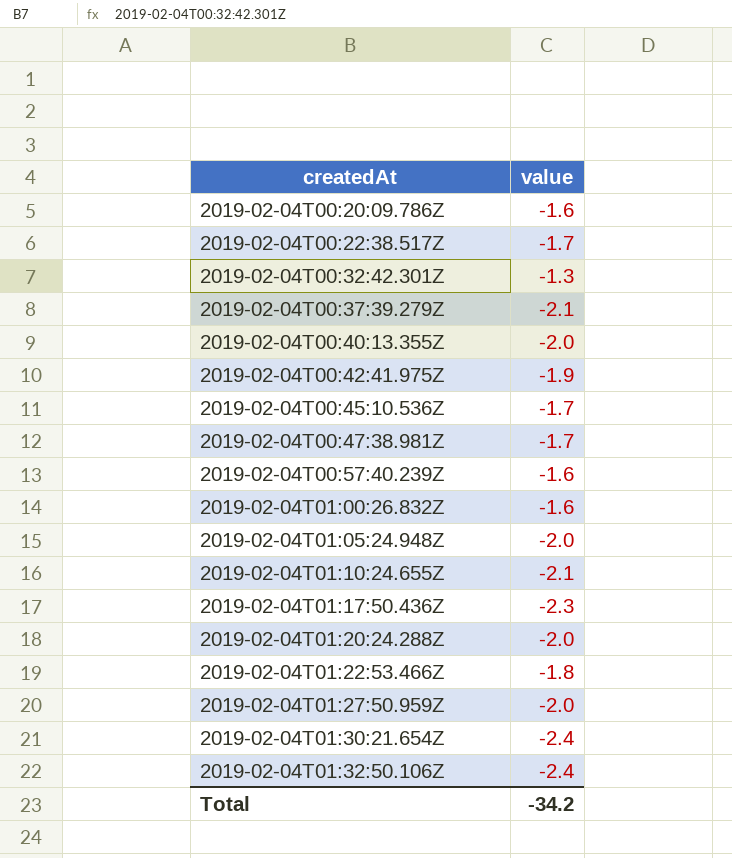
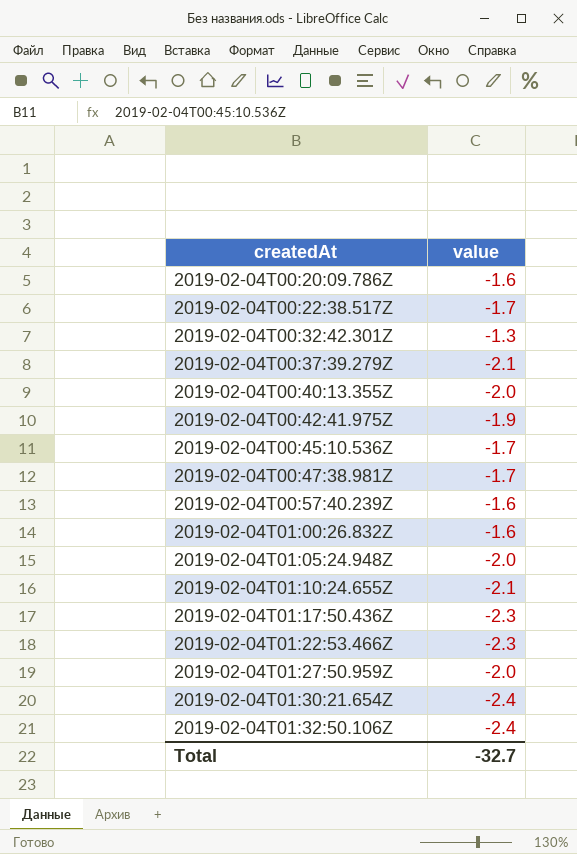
row 2019-02-04T01:20:24.288Z: -2.0 -> none
2019-02-04T01:22:53.466Z | value: -1.8 -> -2.3
Total | value: -34.2 -> -32.7

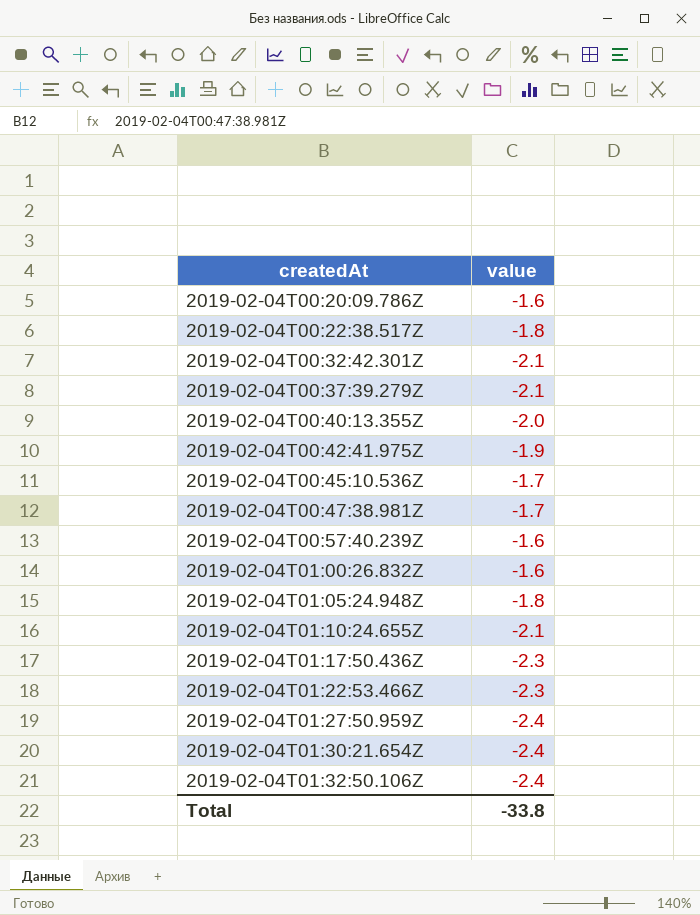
2019-02-04T00:22:38.517Z | value: -1.7 -> -1.8
2019-02-04T00:32:42.301Z | value: -1.3 -> -2.1
2019-02-04T01:05:24.948Z | value: -2.0 -> -1.8
2019-02-04T01:27:50.959Z | value: -2.0 -> -2.4
Total | value: -32.7 -> -33.8

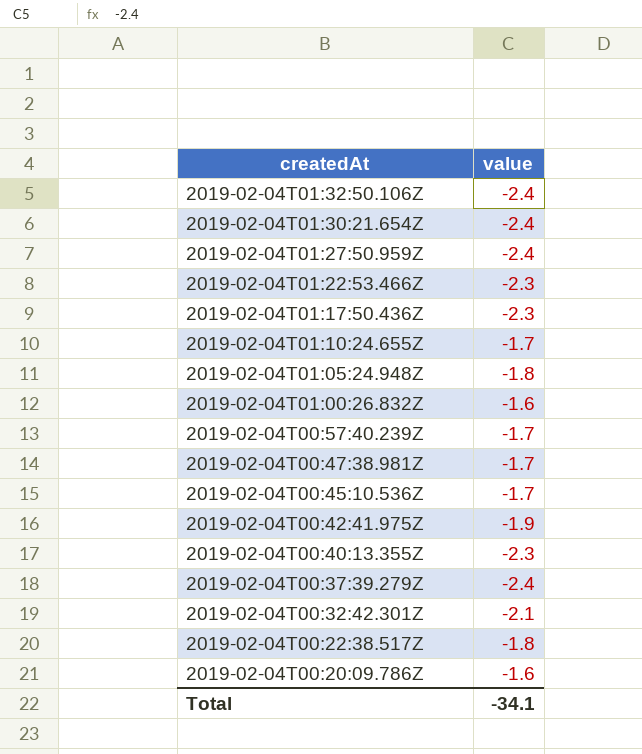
row order: createdAt ascending -> createdAt descending
2019-02-04T01:10:24.655Z | value: -2.1 -> -1.7
2019-02-04T00:57:40.239Z | value: -1.6 -> -1.7
2019-02-04T00:40:13.355Z | value: -2.0 -> -2.3
2019-02-04T00:37:39.279Z | value: -2.1 -> -2.4
Total | value: -33.8 -> -34.1

